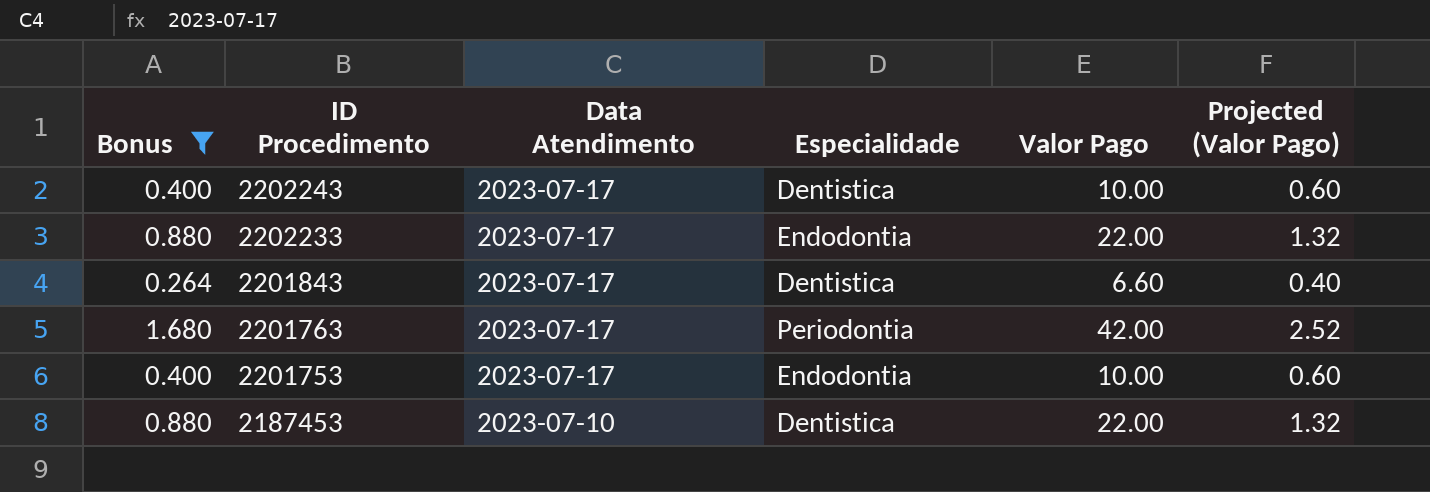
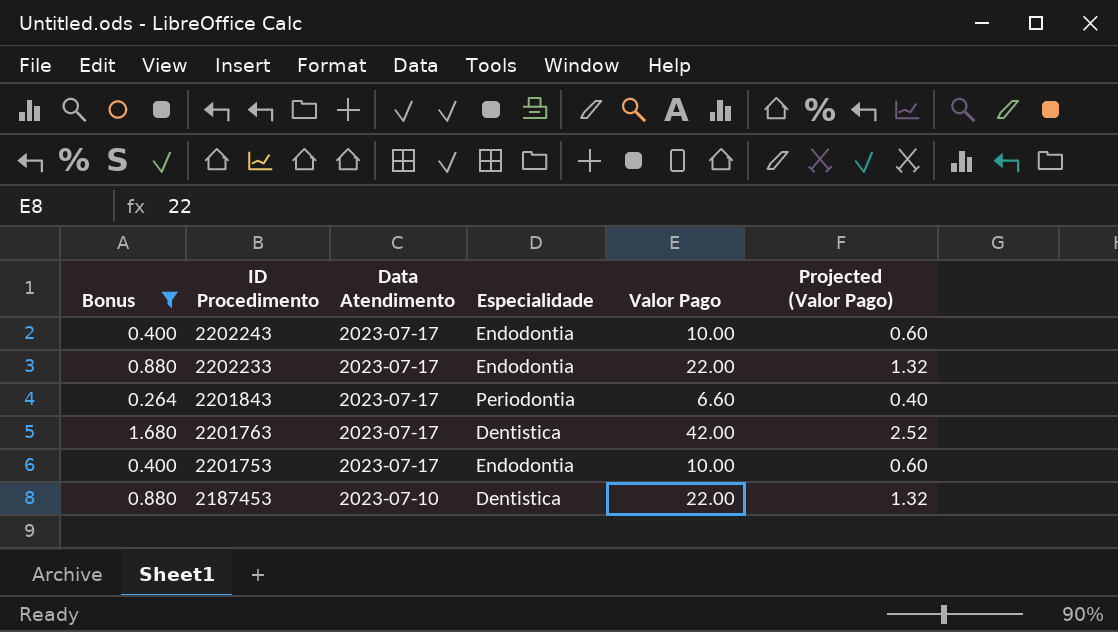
2202243 | Especialidade: Dentistica -> Endodontia
2201843 | Especialidade: Dentistica -> Periodontia
2201763 | Especialidade: Periodontia -> Dentistica

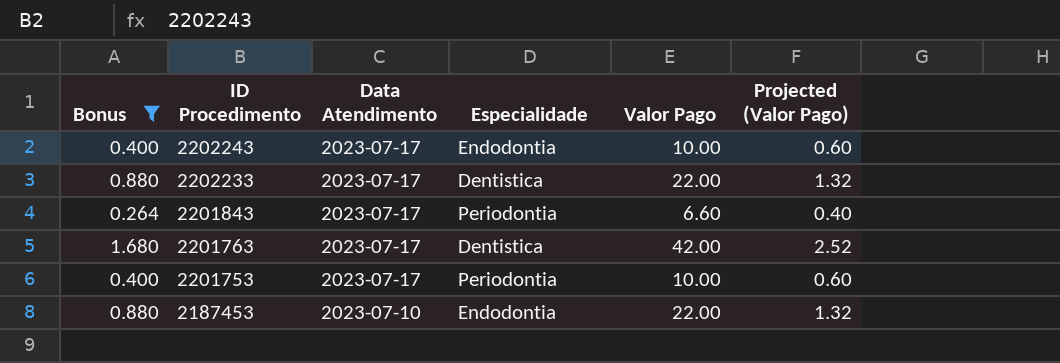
2202233 | Especialidade: Endodontia -> Dentistica
2201753 | Especialidade: Endodontia -> Periodontia
2187453 | Especialidade: Dentistica -> Endodontia

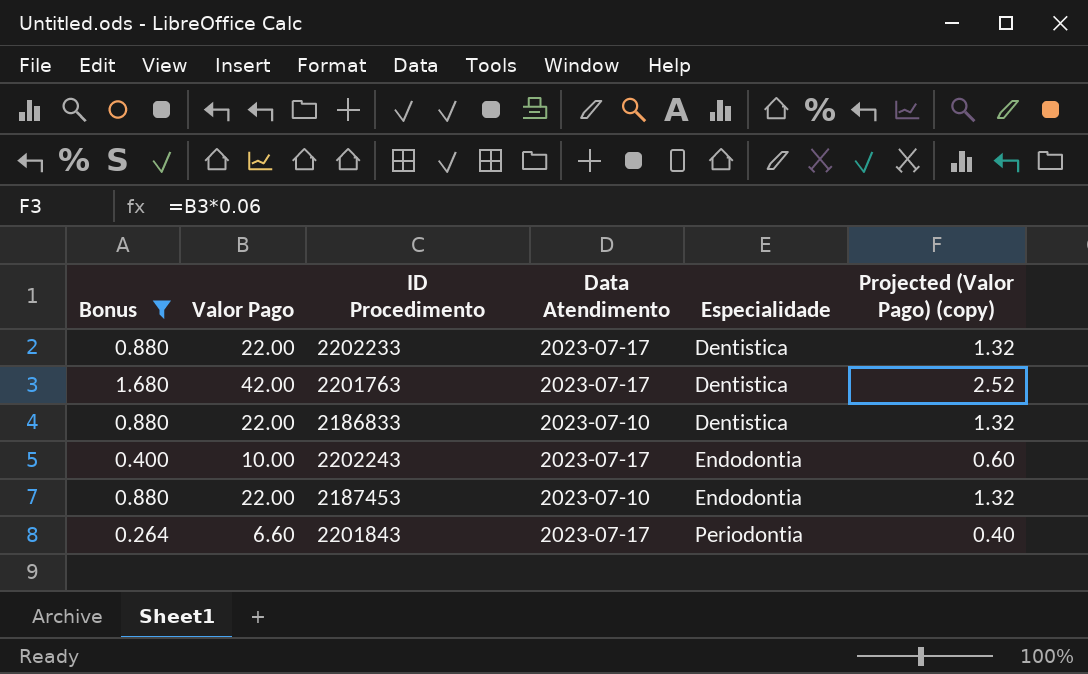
row order: ID Procedimento descending -> Especialidade ascending
column Valor Pago | position: 5 -> 2
column name: Projected (Valor Pago) -> Projected (Valor Pago) (copy)
row 2201753: 0.400 | 2023-07-17 | Periodontia | 10.00 | 0.60 -> none
row 2186833: none -> 0.880 | 22.00 | 2023-07-10 | Dentistica | 1.32

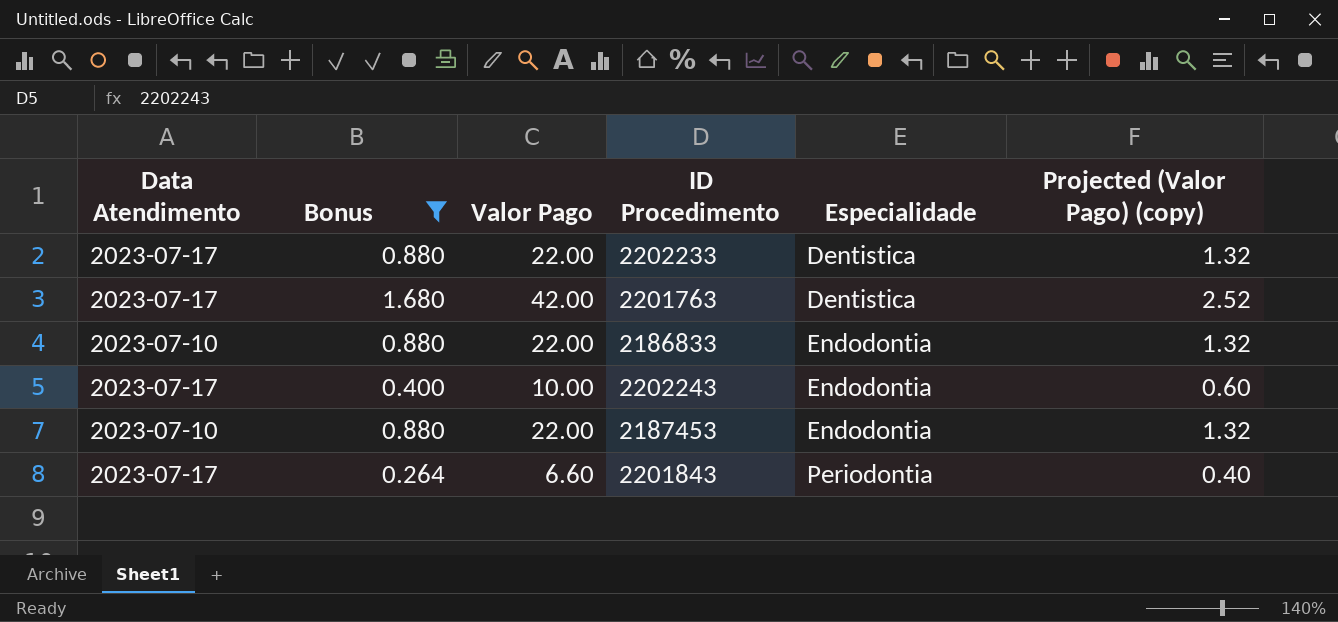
column Data Atendimento | position: 4 -> 1
2186833 | Especialidade: Dentistica -> Endodontia

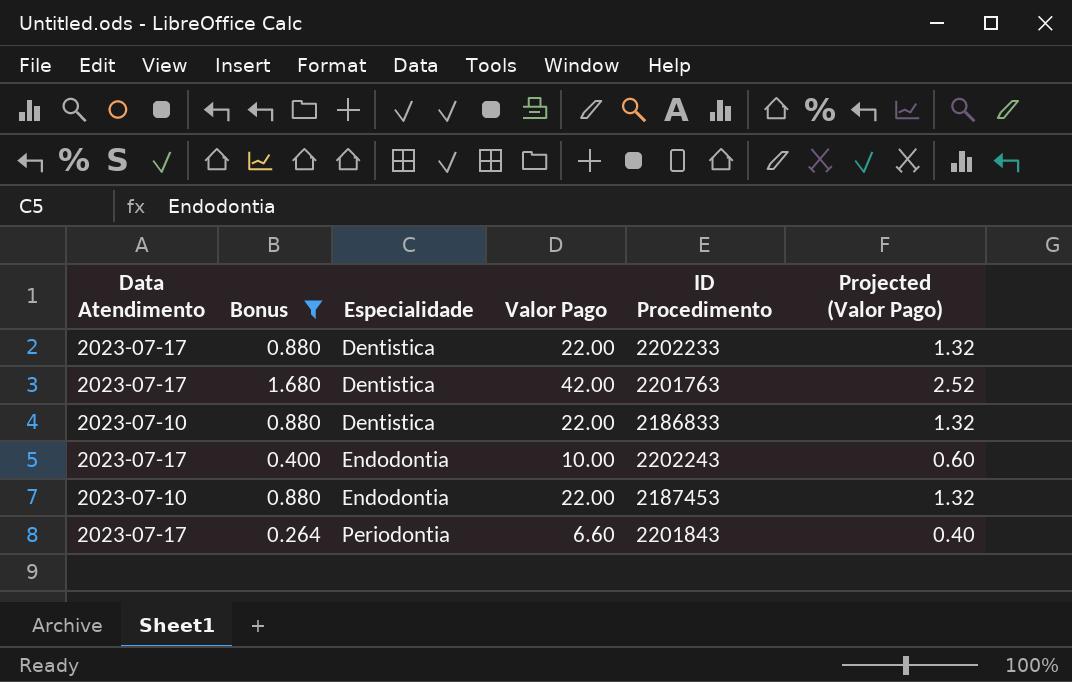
column Especialidade | position: 5 -> 3
column name: Projected (Valor Pago) (copy) -> Projected (Valor Pago)
2186833 | Especialidade: Endodontia -> Dentistica

